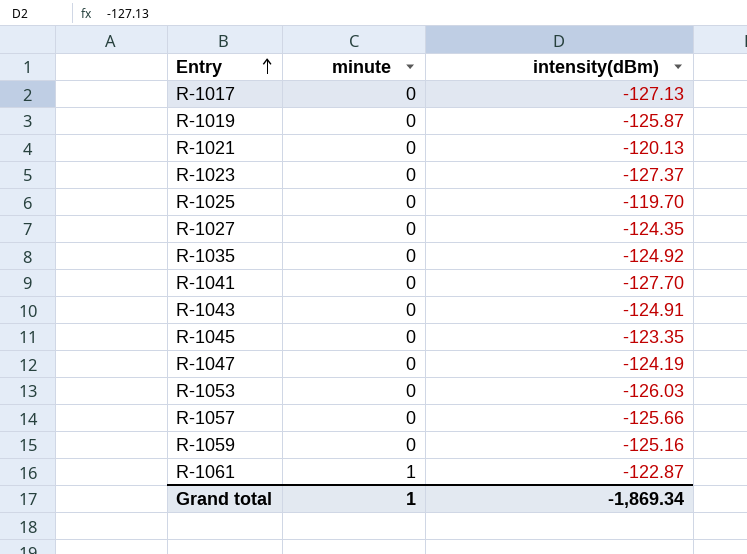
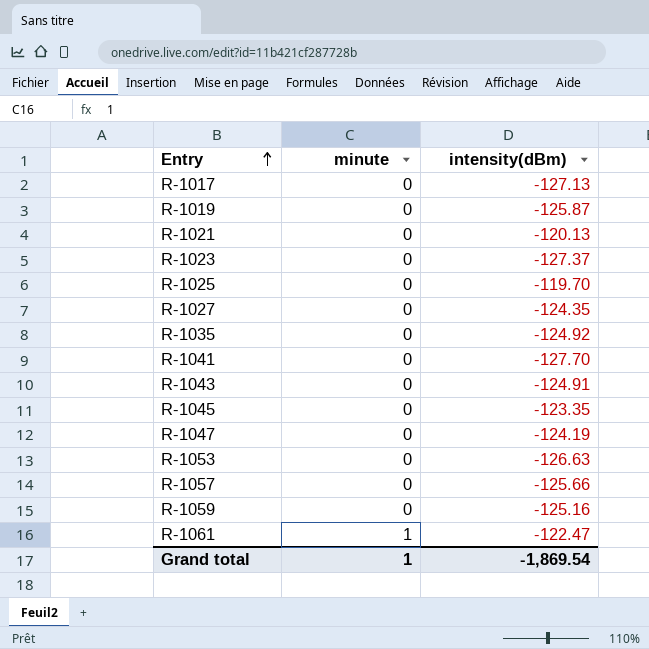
R-1053 | intensity(dBm): -126.03 -> -126.63
R-1061 | intensity(dBm): -122.87 -> -122.47
Grand total | intensity(dBm): -1,869.34 -> -1,869.54

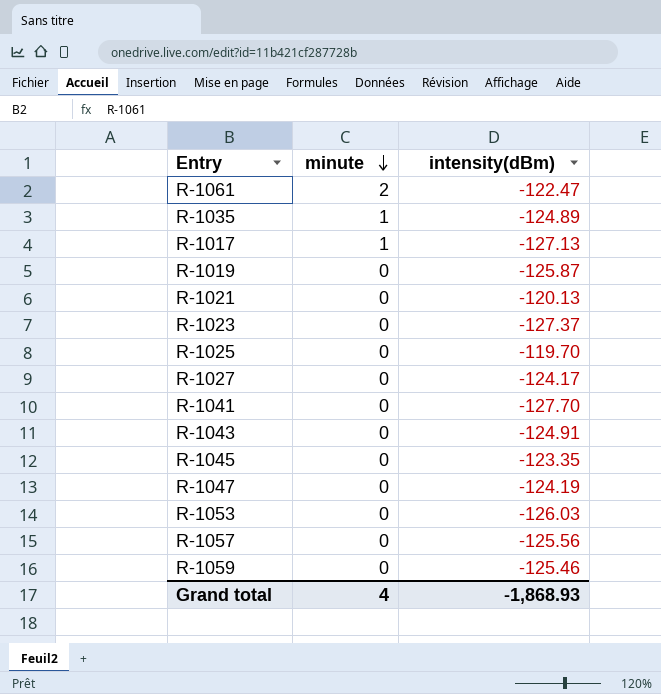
row order: Entry ascending -> minute descending
R-1061 | minute: 1 -> 2
R-1035 | minute: 0 -> 1
R-1035 | intensity(dBm): -124.92 -> -124.89
R-1017 | minute: 0 -> 1
R-1027 | intensity(dBm): -124.35 -> -124.17
R-1053 | intensity(dBm): -126.63 -> -126.03
R-1057 | intensity(dBm): -125.66 -> -125.56
R-1059 | intensity(dBm): -125.16 -> -125.46
Grand total | minute: 1 -> 4
Grand total | intensity(dBm): -1,869.54 -> -1,868.93

